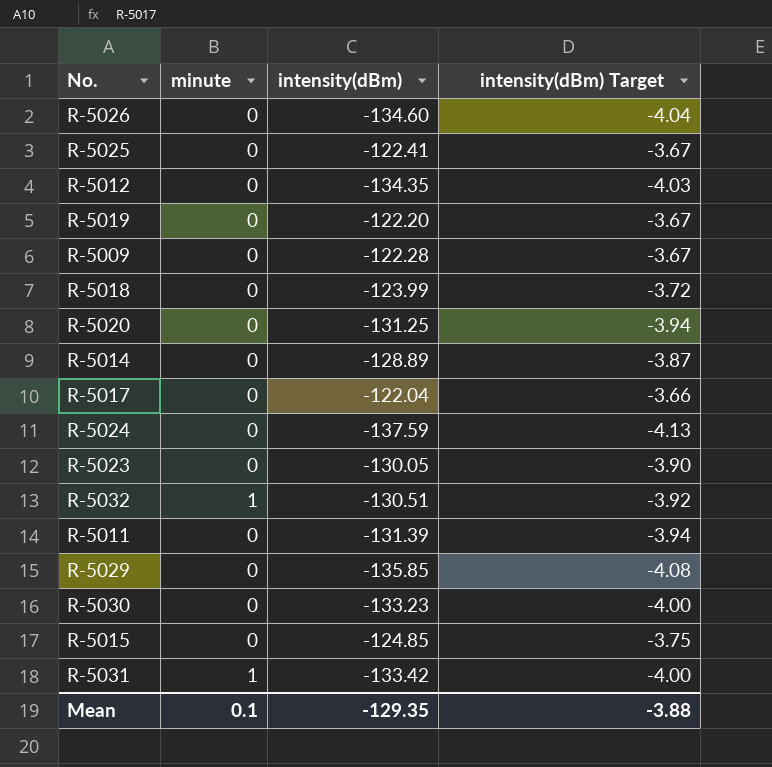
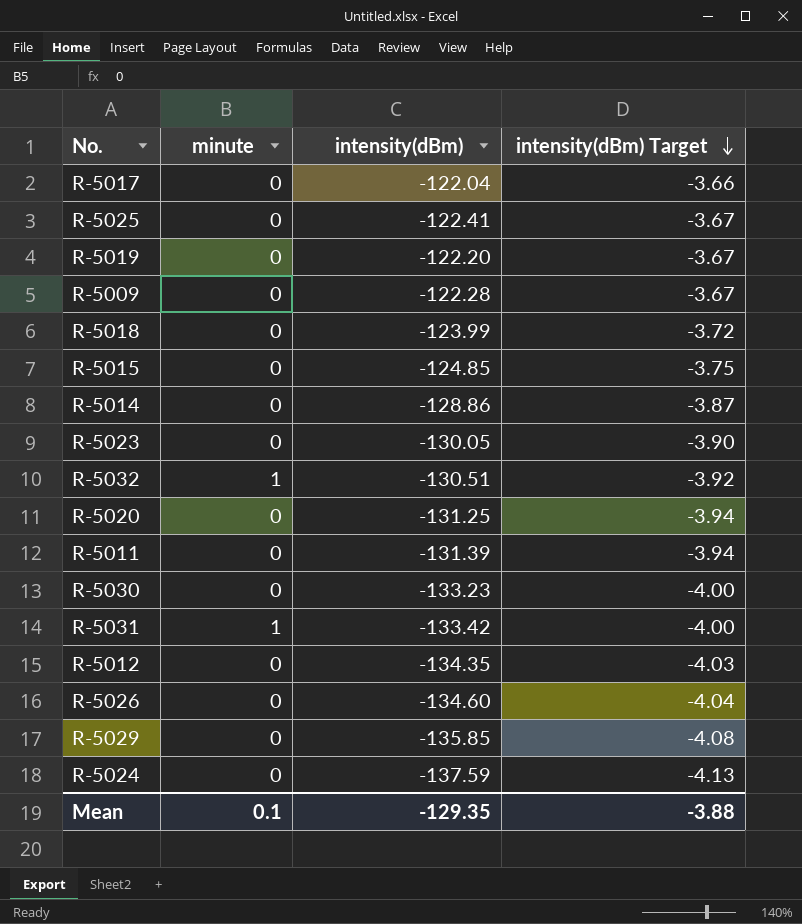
row order: none -> intensity(dBm) Target descending
R-5014 | intensity(dBm): -128.89 -> -128.86

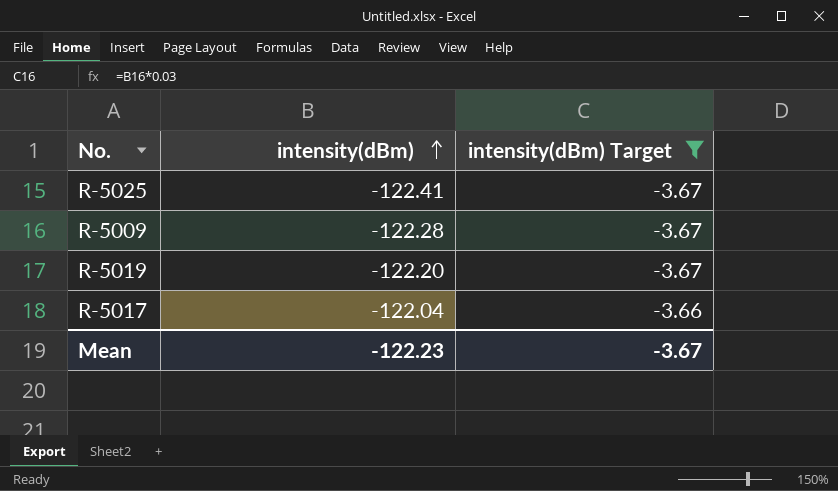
filter: none -> intensity(dBm) Target >= -3.67
row order: intensity(dBm) Target descending -> intensity(dBm) ascending
column minute | position: 2 -> none
Mean | intensity(dBm): -129.35 -> -122.23
Mean | intensity(dBm) Target: -3.88 -> -3.67

